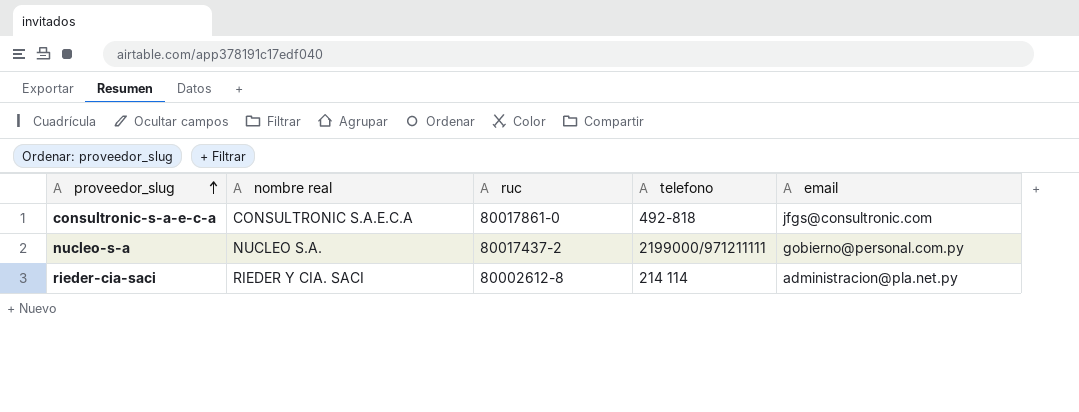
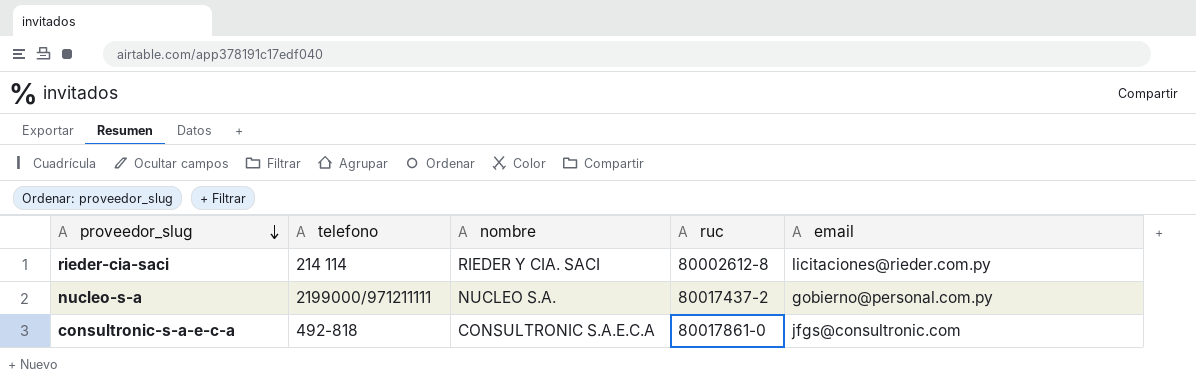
row order: proveedor_slug ascending -> proveedor_slug descending
column telefono | position: 4 -> 2
column name: nombre real -> nombre
rieder-cia-saci | email: administracion@pla.net.py -> licitaciones@rieder.com.py

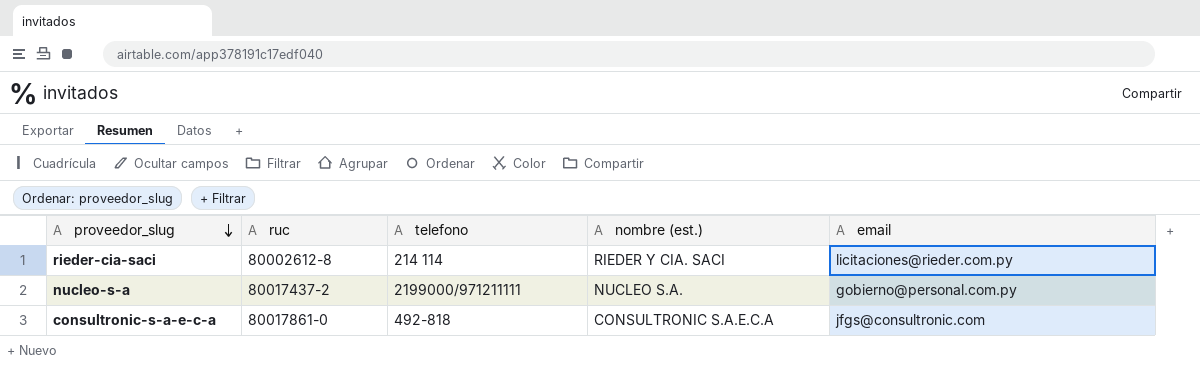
column ruc | position: 4 -> 2
column name: nombre -> nombre (est.)

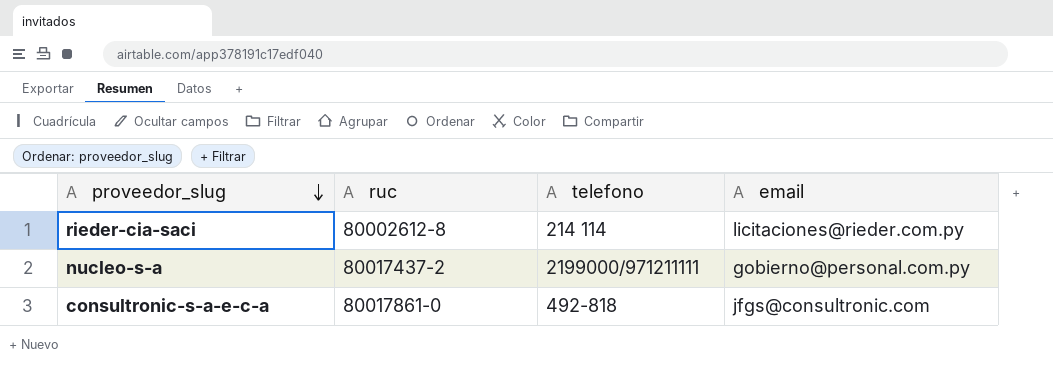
column nombre (est.) | position: 4 -> none

